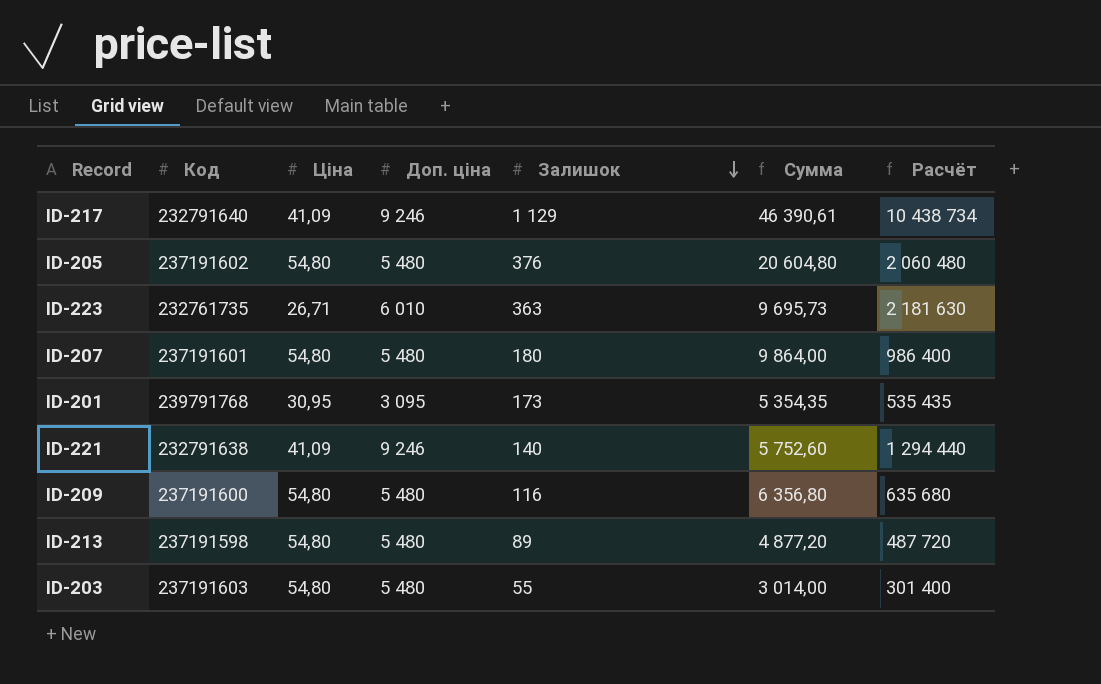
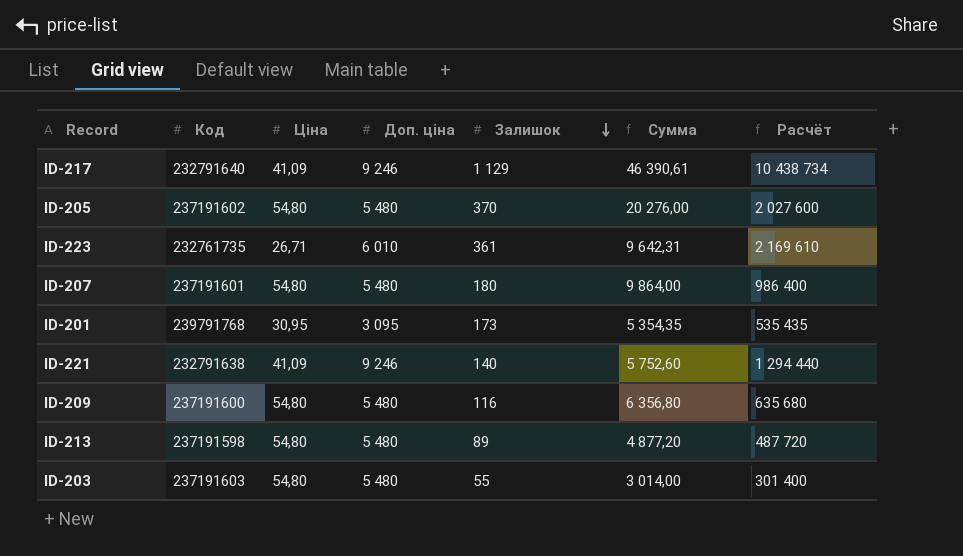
ID-205 | Залишок: 376 -> 370
ID-205 | Сумма: 20 604,80 -> 20 276,00
ID-205 | Расчёт: 2 060 480 -> 2 027 600
ID-223 | Залишок: 363 -> 361
ID-223 | Сумма: 9 695,73 -> 9 642,31
ID-223 | Расчёт: 2 181 630 -> 2 169 610

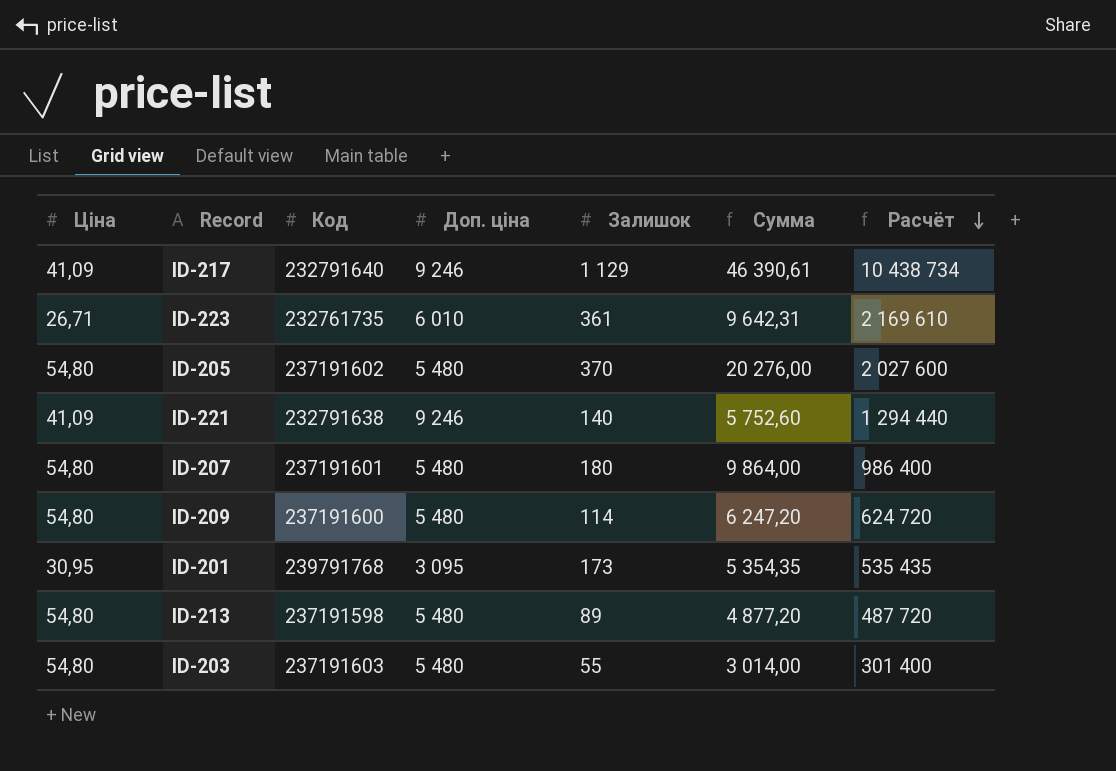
row order: Залишок descending -> Расчёт descending
column Ціна | position: 3 -> 1
ID-209 | Залишок: 116 -> 114
ID-209 | Сумма: 6 356,80 -> 6 247,20
ID-209 | Расчёт: 635 680 -> 624 720

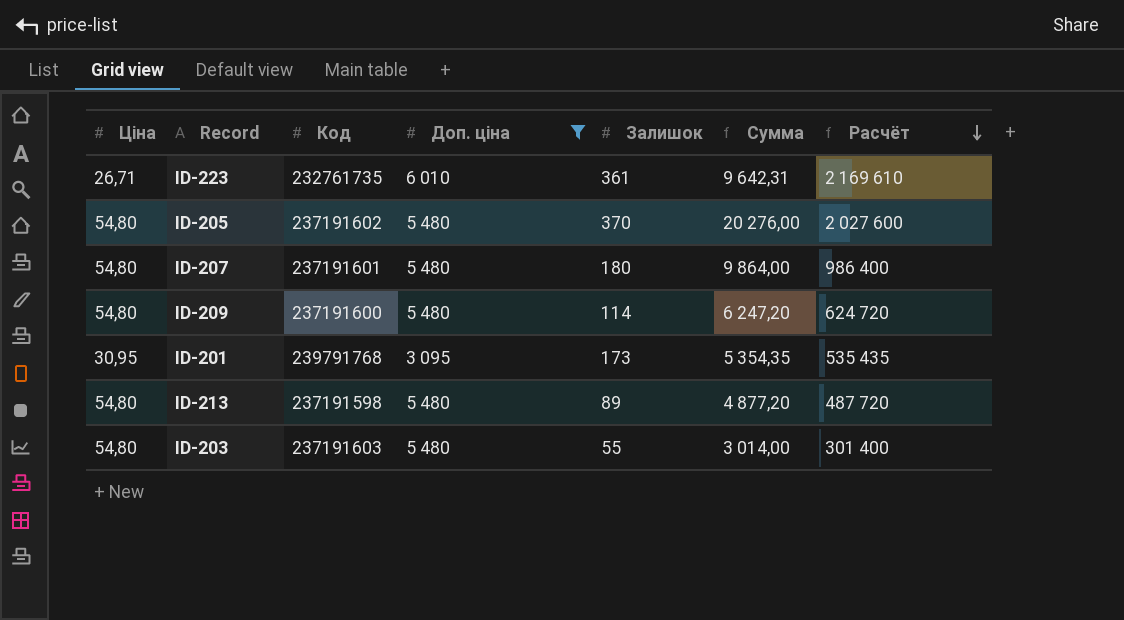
filter: none -> Доп. ціна != 9 246

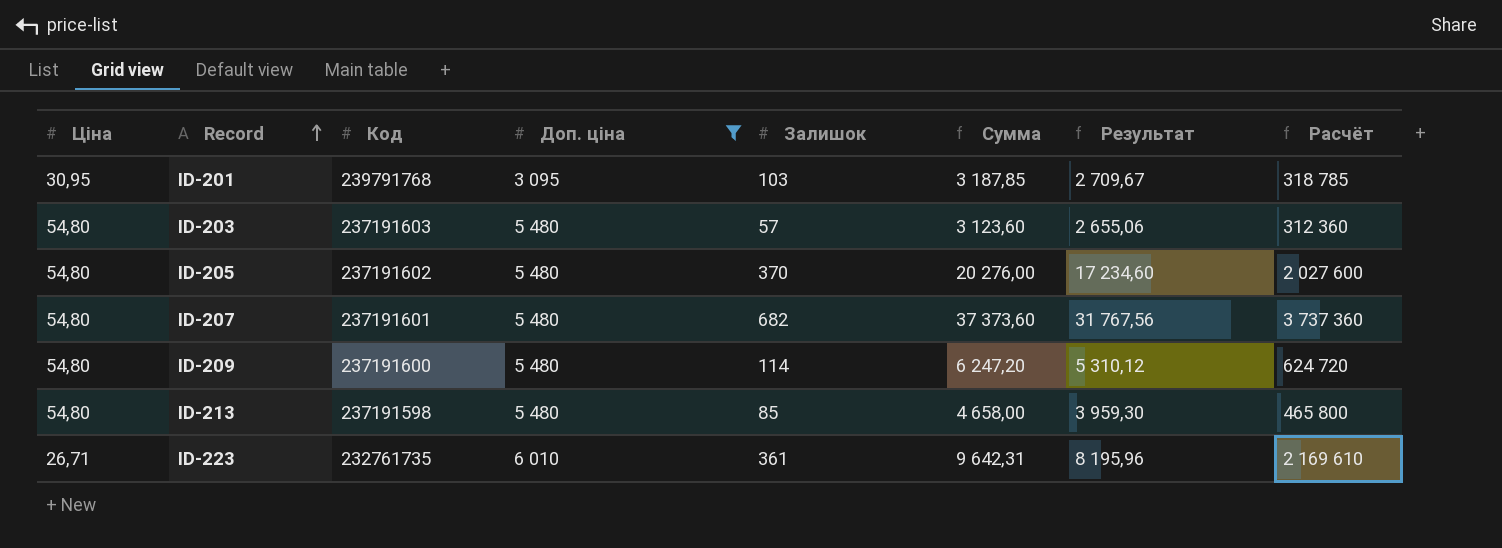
row order: Расчёт descending -> Record ascending
column Результат | formula: none -> [Сумма] * 0,85
ID-201 | Залишок: 173 -> 103
ID-201 | Сумма: 5 354,35 -> 3 187,85
ID-201 | Расчёт: 535 435 -> 318 785
ID-203 | Залишок: 55 -> 57
ID-203 | Сумма: 3 014,00 -> 3 123,60
ID-203 | Расчёт: 301 400 -> 312 360
ID-207 | Залишок: 180 -> 682
ID-207 | Сумма: 9 864,00 -> 37 373,60
ID-207 | Расчёт: 986 400 -> 3 737 360
ID-213 | Залишок: 89 -> 85
ID-213 | Сумма: 4 877,20 -> 4 658,00
ID-213 | Расчёт: 487 720 -> 465 800

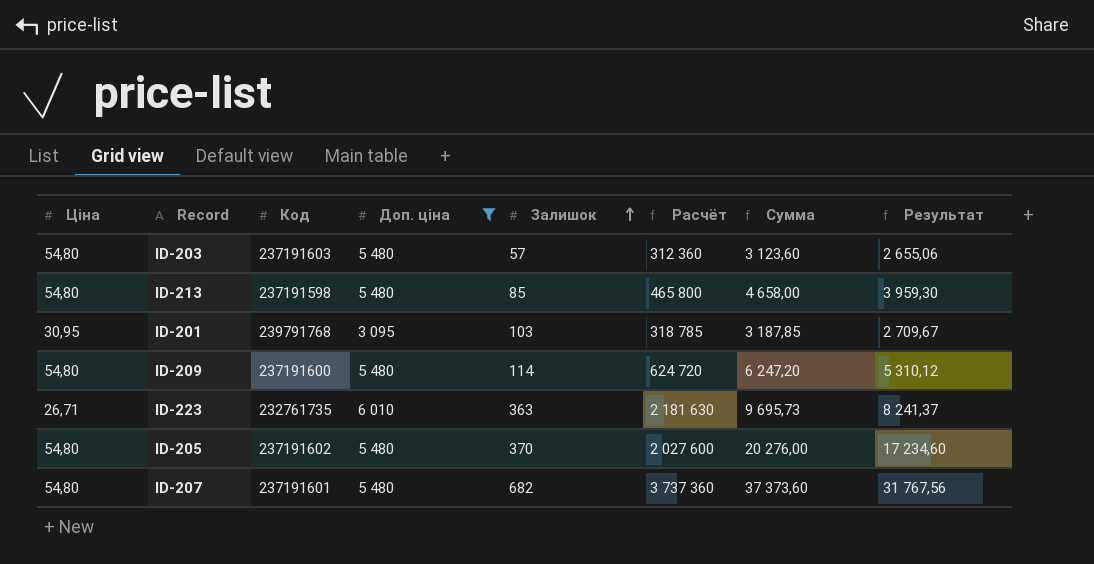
row order: Record ascending -> Залишок ascending
column Расчёт | position: 8 -> 6
ID-223 | Залишок: 361 -> 363
ID-223 | Расчёт: 2 169 610 -> 2 181 630
ID-223 | Сумма: 9 642,31 -> 9 695,73
ID-223 | Результат: 8 195,96 -> 8 241,37

